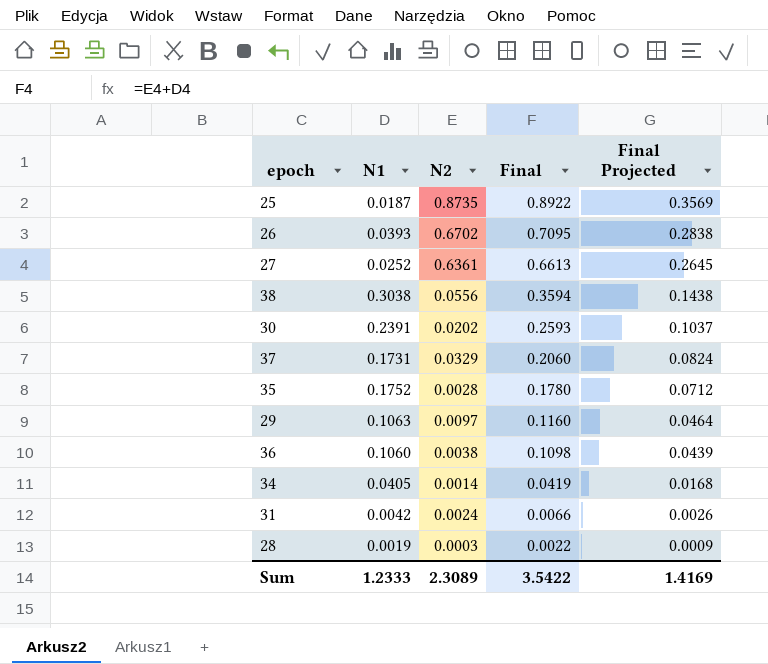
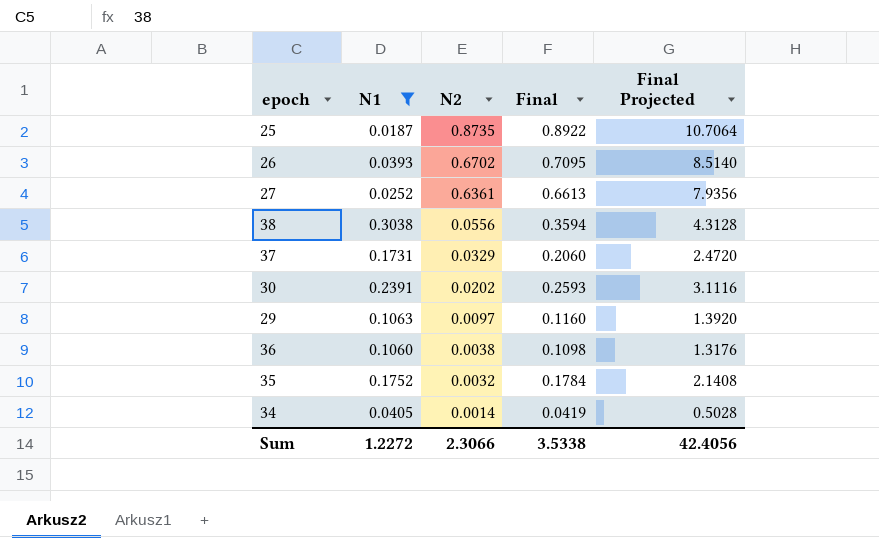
filter: none -> N1 >= 0.0187
row order: Final descending -> N2 descending
column Final Projected | formula: [Final] * 0.4 -> [Final] * 12
35 | N2: 0.0028 -> 0.0032
35 | Final: 0.1780 -> 0.1784
Sum | N1: 1.2333 -> 1.2272
Sum | N2: 2.3089 -> 2.3066
Sum | Final: 3.5422 -> 3.5338
Sum | Final Projected: 1.4169 -> 42.4056

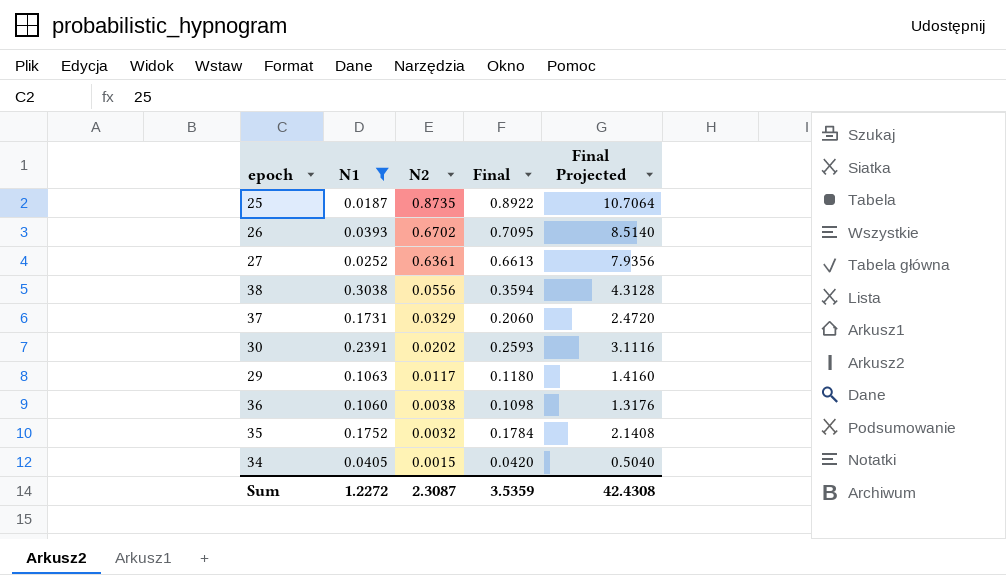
29 | N2: 0.0097 -> 0.0117
29 | Final: 0.1160 -> 0.1180
29 | Final Projected: 1.3920 -> 1.4160
34 | N2: 0.0014 -> 0.0015
34 | Final: 0.0419 -> 0.0420
34 | Final Projected: 0.5028 -> 0.5040
Sum | N2: 2.3066 -> 2.3087
Sum | Final: 3.5338 -> 3.5359
Sum | Final Projected: 42.4056 -> 42.4308

